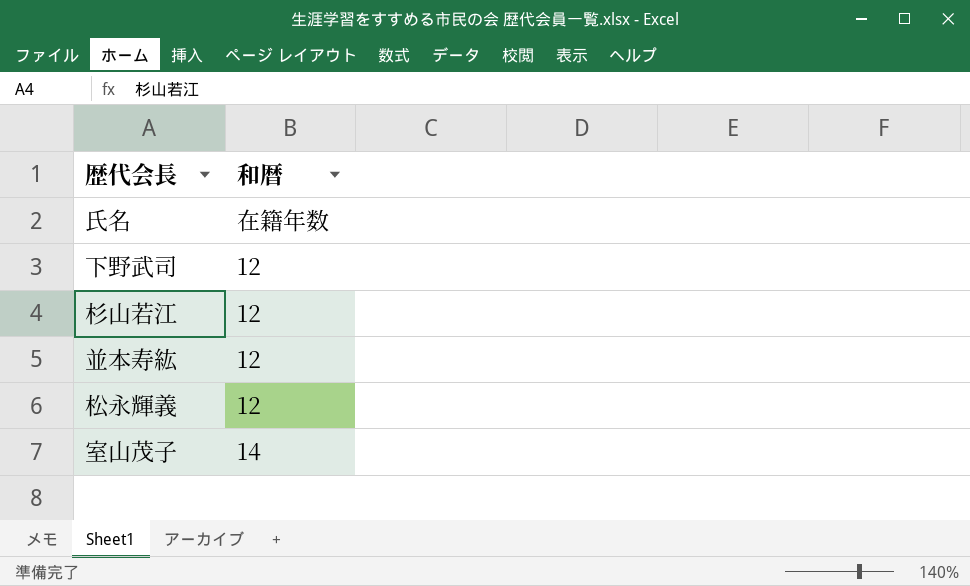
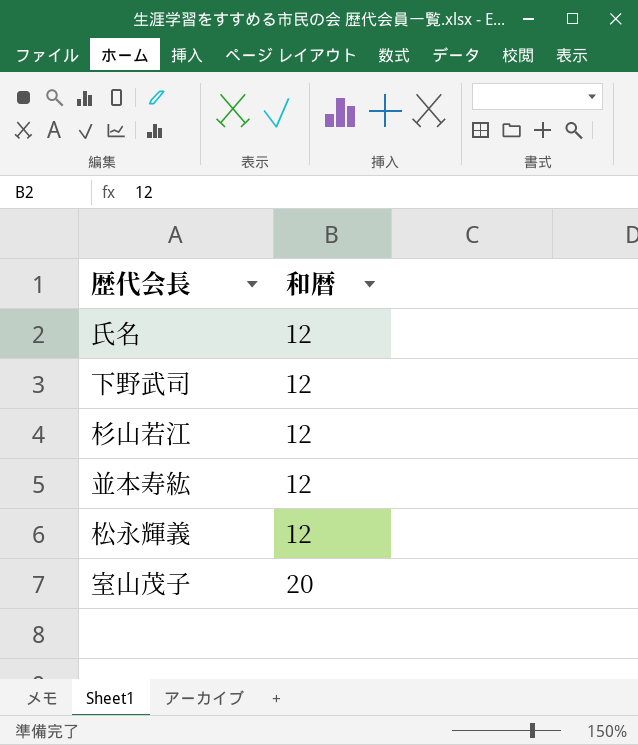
氏名 | 和暦: 在籍年数 -> 12
室山茂子 | 和暦: 14 -> 20

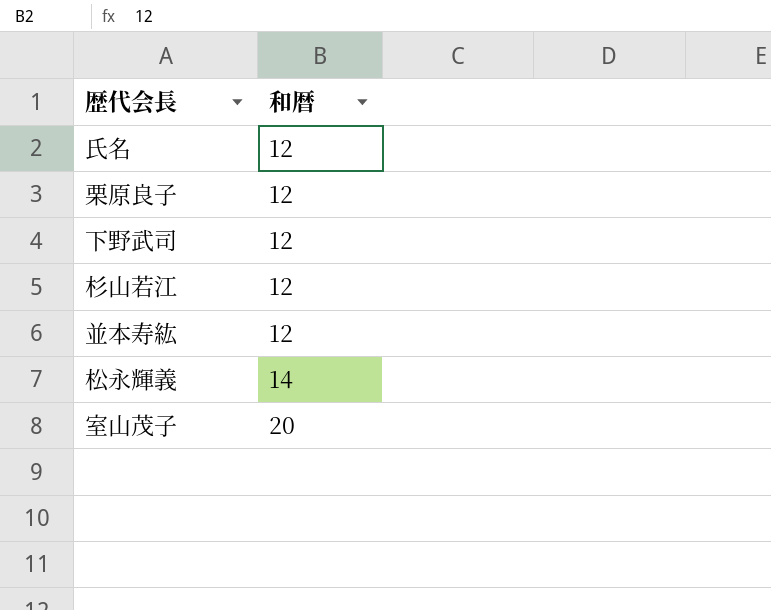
row 栗原良子: none -> 12
松永輝義 | 和暦: 12 -> 14

